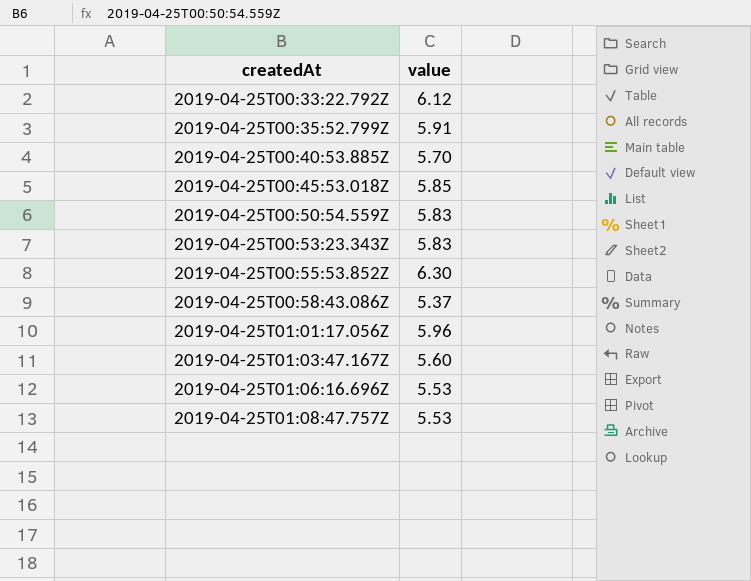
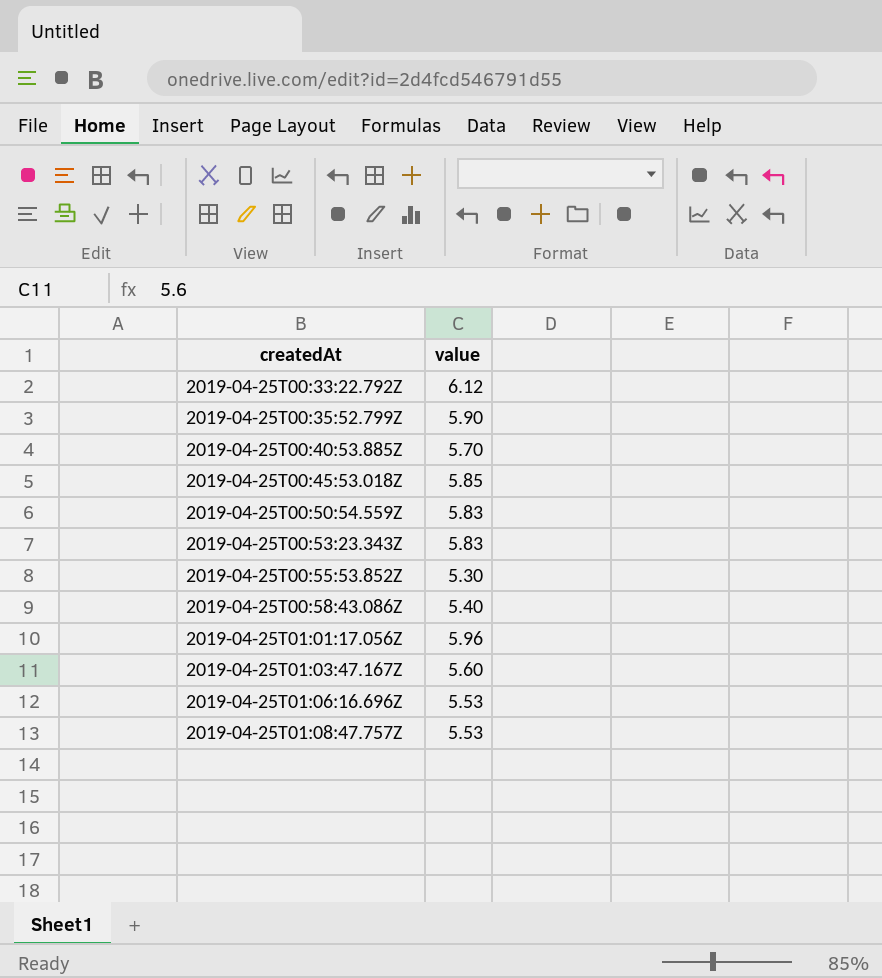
2019-04-25T00:35:52.799Z | value: 5.91 -> 5.90
2019-04-25T00:55:53.852Z | value: 6.30 -> 5.30
2019-04-25T00:58:43.086Z | value: 5.37 -> 5.40

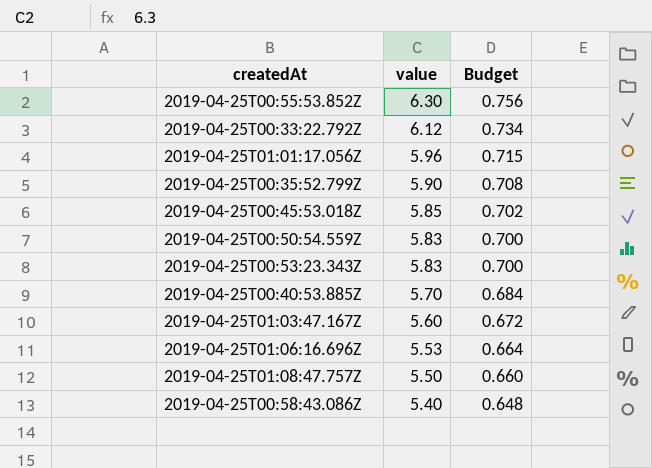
row order: createdAt ascending -> value descending
column Budget | formula: none -> [value] * 0.12
2019-04-25T00:55:53.852Z | value: 5.30 -> 6.30
2019-04-25T01:08:47.757Z | value: 5.53 -> 5.50

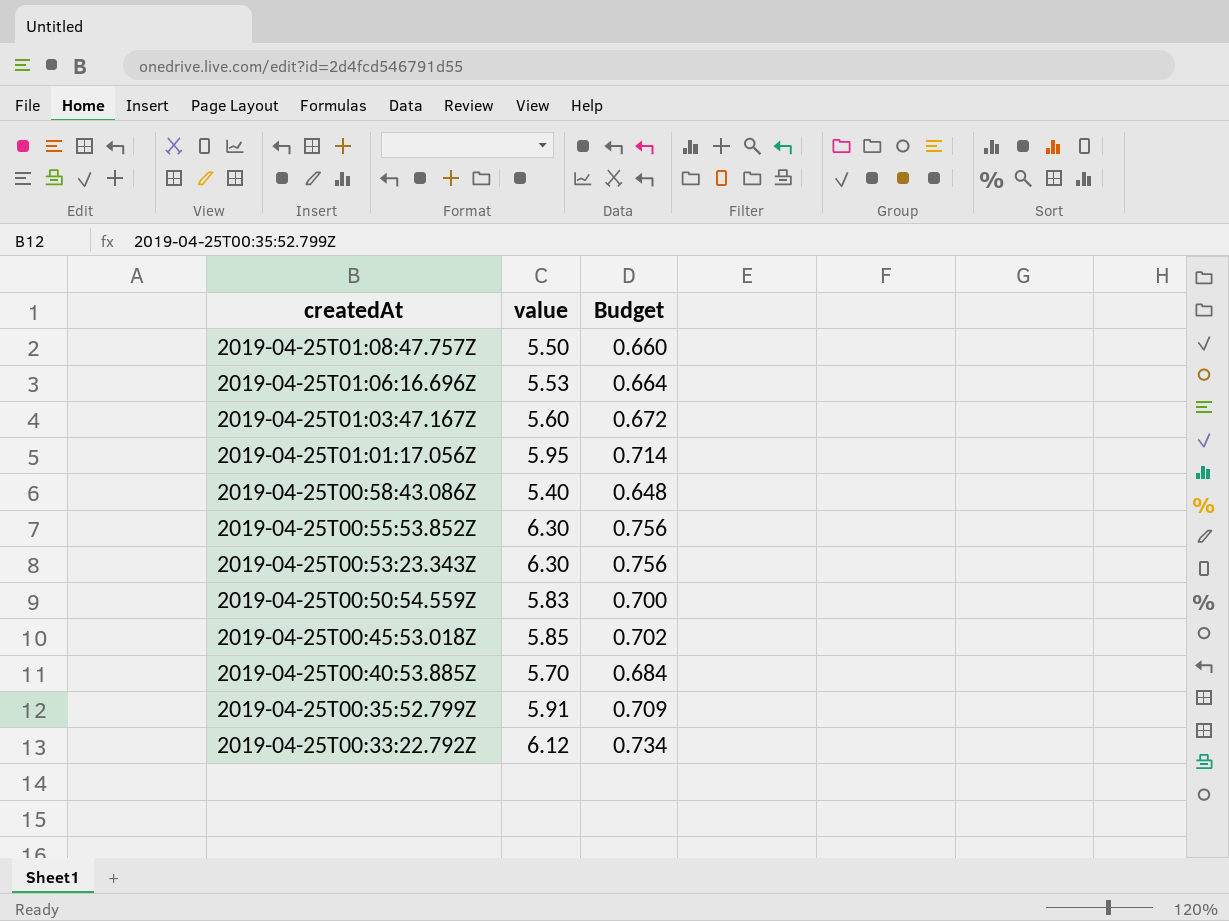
row order: value descending -> createdAt descending
2019-04-25T01:01:17.056Z | value: 5.96 -> 5.95
2019-04-25T01:01:17.056Z | Budget: 0.715 -> 0.714
2019-04-25T00:53:23.343Z | value: 5.83 -> 6.30
2019-04-25T00:53:23.343Z | Budget: 0.700 -> 0.756
2019-04-25T00:35:52.799Z | value: 5.90 -> 5.91
2019-04-25T00:35:52.799Z | Budget: 0.708 -> 0.709

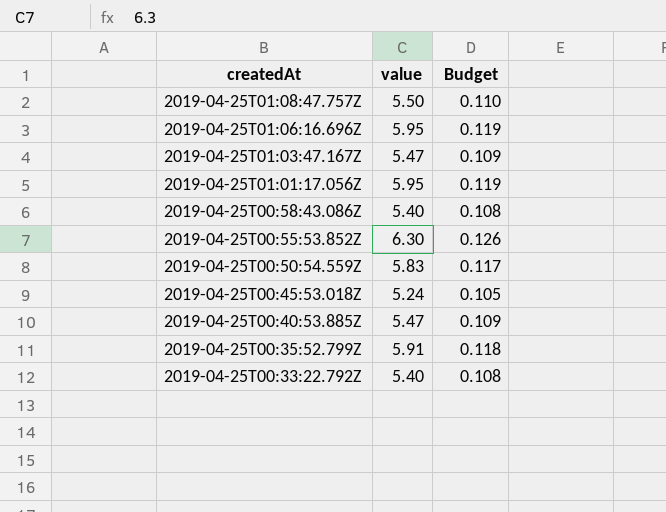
column Budget | formula: [value] * 0.12 -> [value] * 0.02
row 2019-04-25T00:53:23.343Z: 6.30 | 0.756 -> none
2019-04-25T01:06:16.696Z | value: 5.53 -> 5.95
2019-04-25T01:03:47.167Z | value: 5.60 -> 5.47
2019-04-25T00:45:53.018Z | value: 5.85 -> 5.24
2019-04-25T00:40:53.885Z | value: 5.70 -> 5.47
2019-04-25T00:33:22.792Z | value: 6.12 -> 5.40

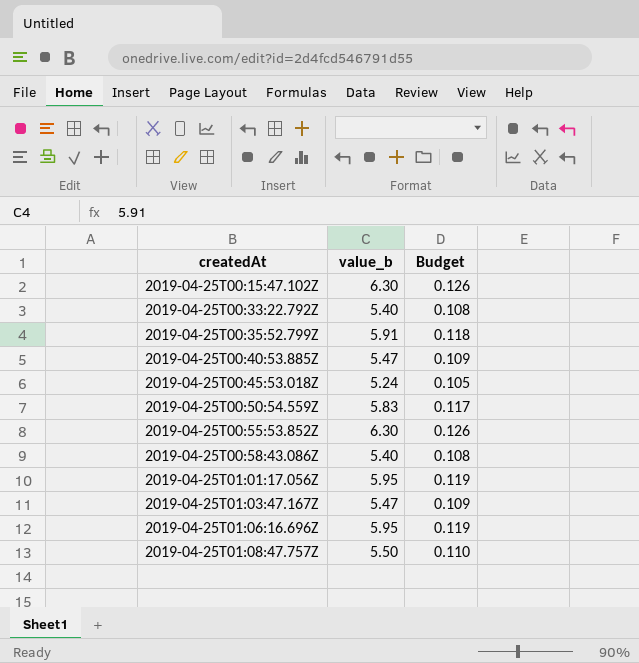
row order: createdAt descending -> createdAt ascending
column name: value -> value_b
row 2019-04-25T00:15:47.102Z: none -> 6.30 | 0.126

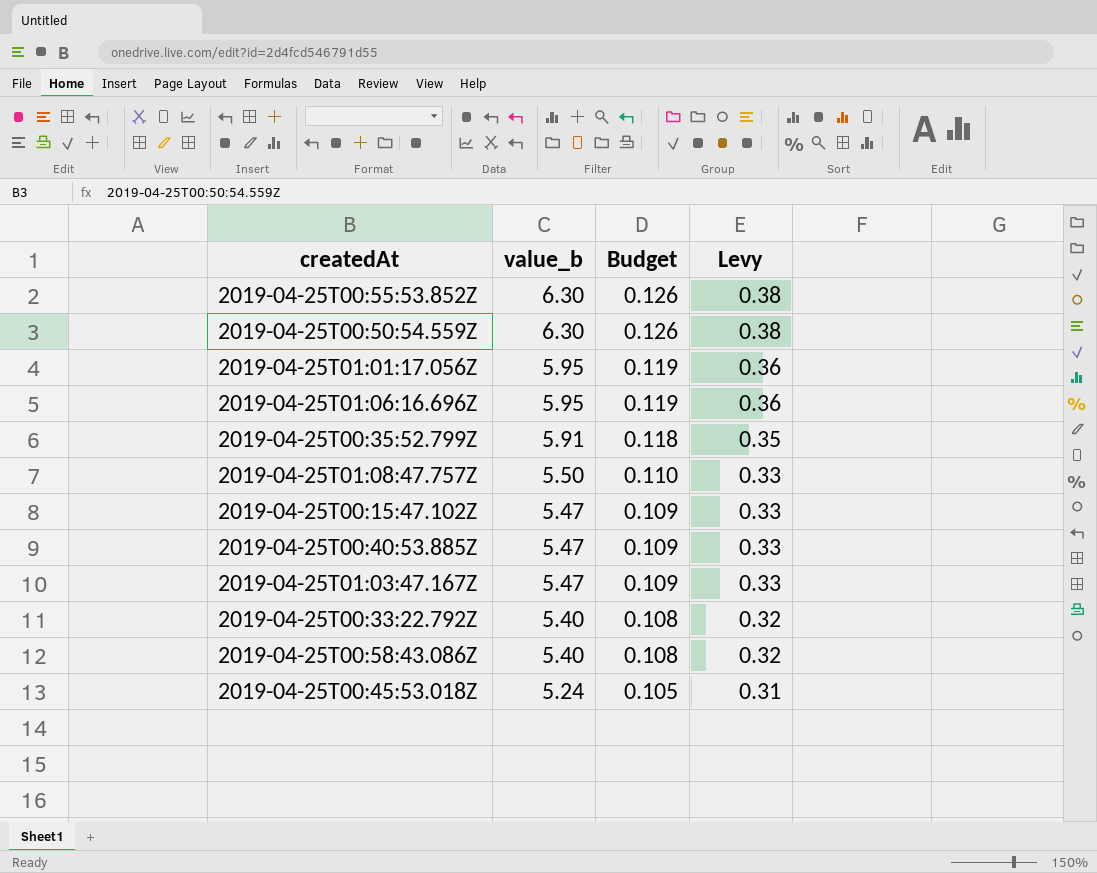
row order: createdAt ascending -> value_b descending
column Levy | formula: none -> [value_b] * 0.06
2019-04-25T00:50:54.559Z | value_b: 5.83 -> 6.30
2019-04-25T00:50:54.559Z | Budget: 0.117 -> 0.126
2019-04-25T00:15:47.102Z | value_b: 6.30 -> 5.47
2019-04-25T00:15:47.102Z | Budget: 0.126 -> 0.109

